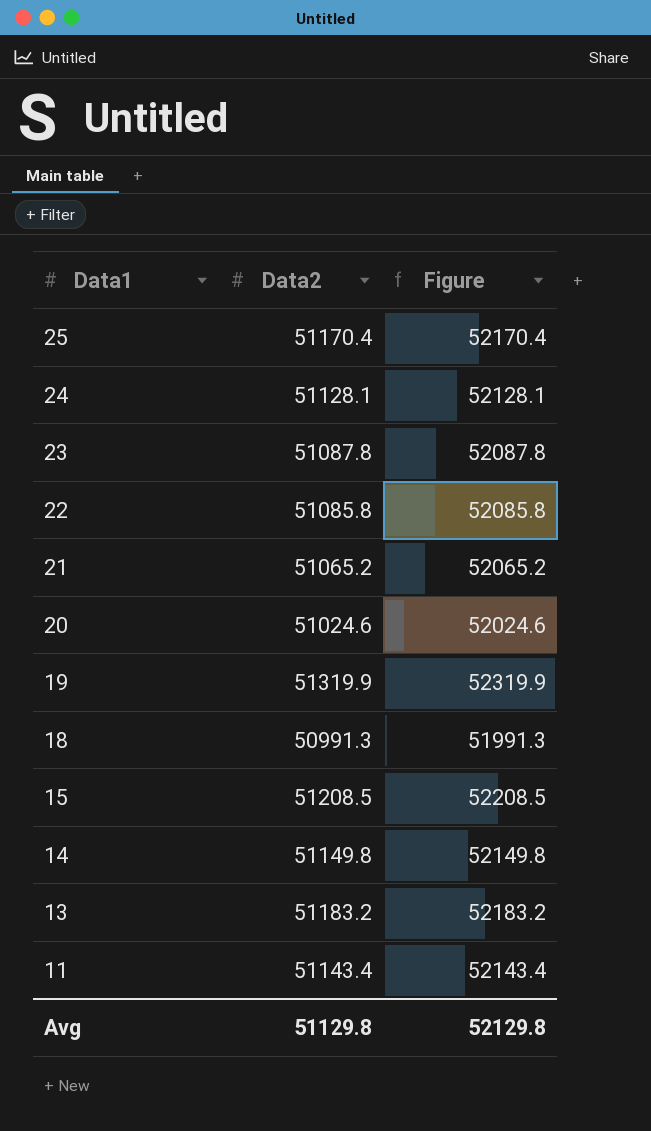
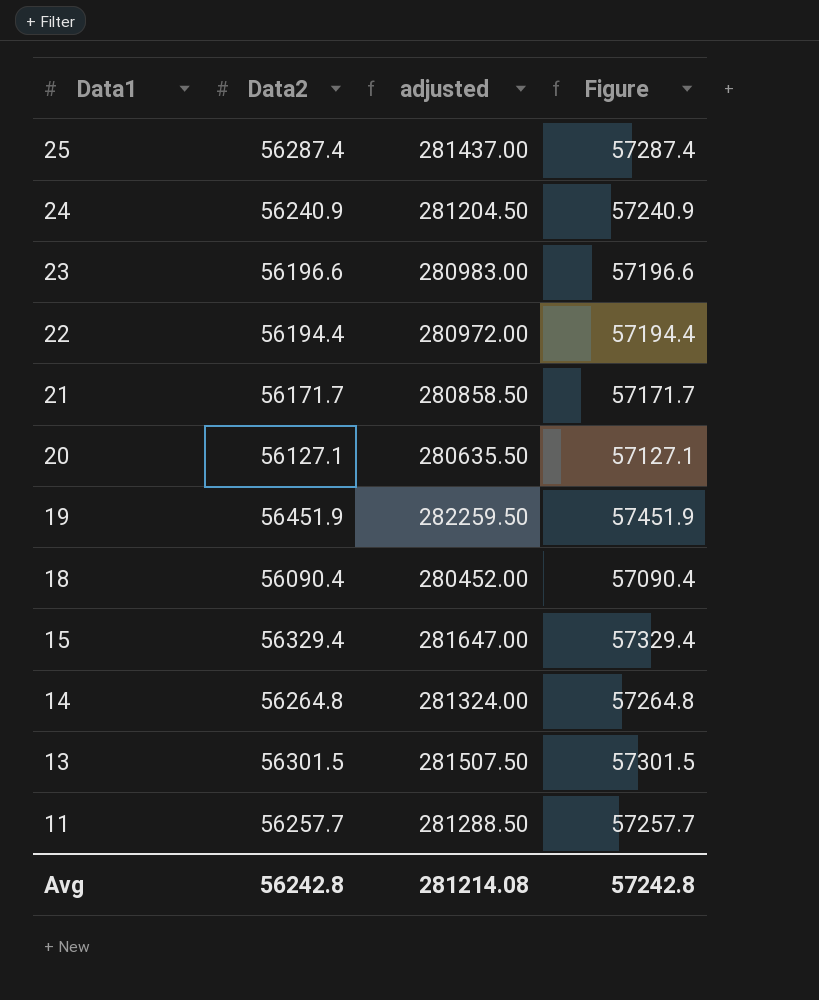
column adjusted | formula: none -> [Data2] * 5
25 | Data2: 51170.4 -> 56287.4
25 | Figure: 52170.4 -> 57287.4
24 | Data2: 51128.1 -> 56240.9
24 | Figure: 52128.1 -> 57240.9
23 | Data2: 51087.8 -> 56196.6
23 | Figure: 52087.8 -> 57196.6
22 | Data2: 51085.8 -> 56194.4
22 | Figure: 52085.8 -> 57194.4
21 | Data2: 51065.2 -> 56171.7
21 | Figure: 52065.2 -> 57171.7
20 | Data2: 51024.6 -> 56127.1
20 | Figure: 52024.6 -> 57127.1
19 | Data2: 51319.9 -> 56451.9
19 | Figure: 52319.9 -> 57451.9
18 | Data2: 50991.3 -> 56090.4
18 | Figure: 51991.3 -> 57090.4
15 | Data2: 51208.5 -> 56329.4
15 | Figure: 52208.5 -> 57329.4
14 | Data2: 51149.8 -> 56264.8
14 | Figure: 52149.8 -> 57264.8
13 | Data2: 51183.2 -> 56301.5
13 | Figure: 52183.2 -> 57301.5
11 | Data2: 51143.4 -> 56257.7
11 | Figure: 52143.4 -> 57257.7
Avg | Data2: 51129.8 -> 56242.8
Avg | Figure: 52129.8 -> 57242.8

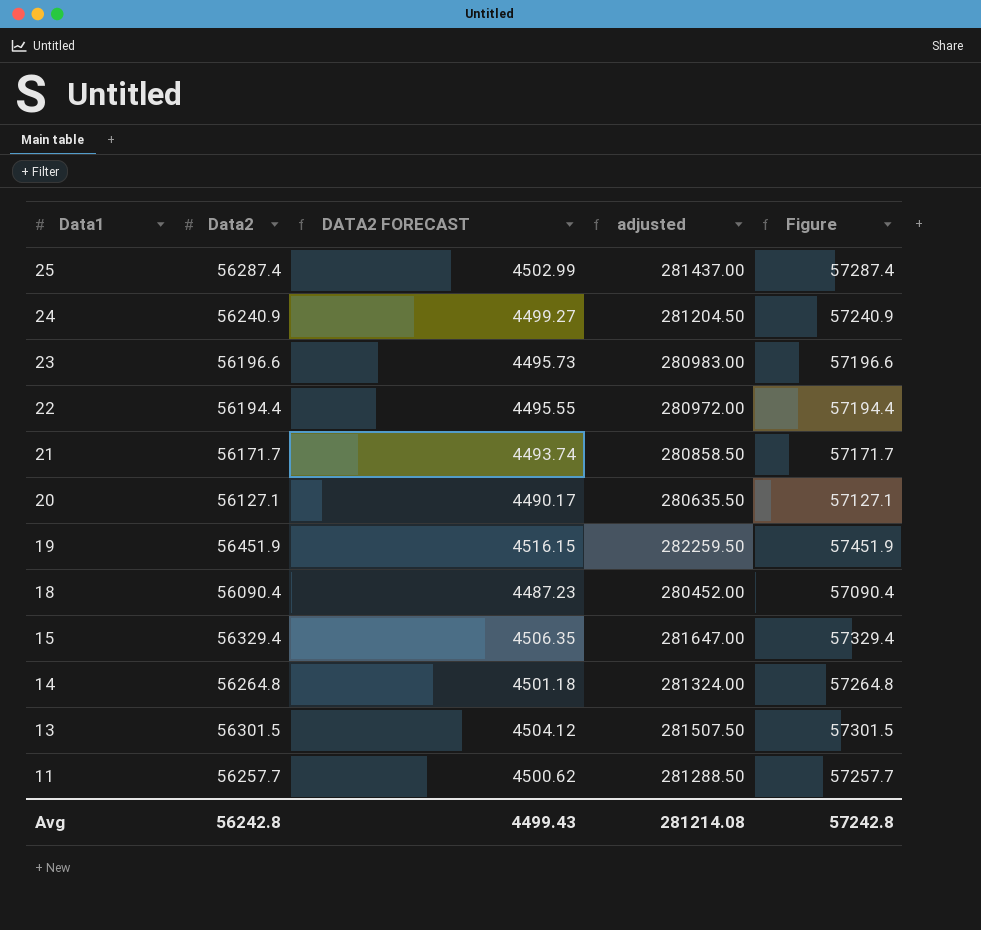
column DATA2 FORECAST | formula: none -> [Data2] * 0.08

